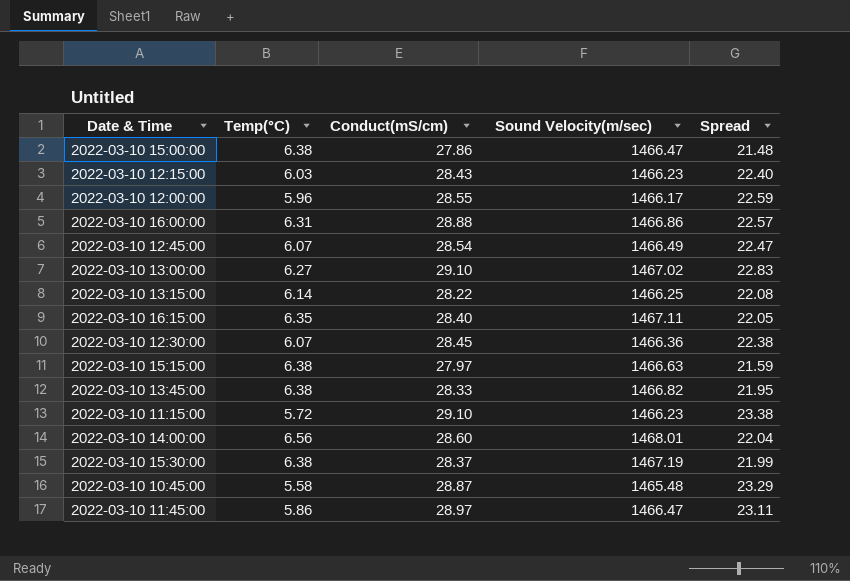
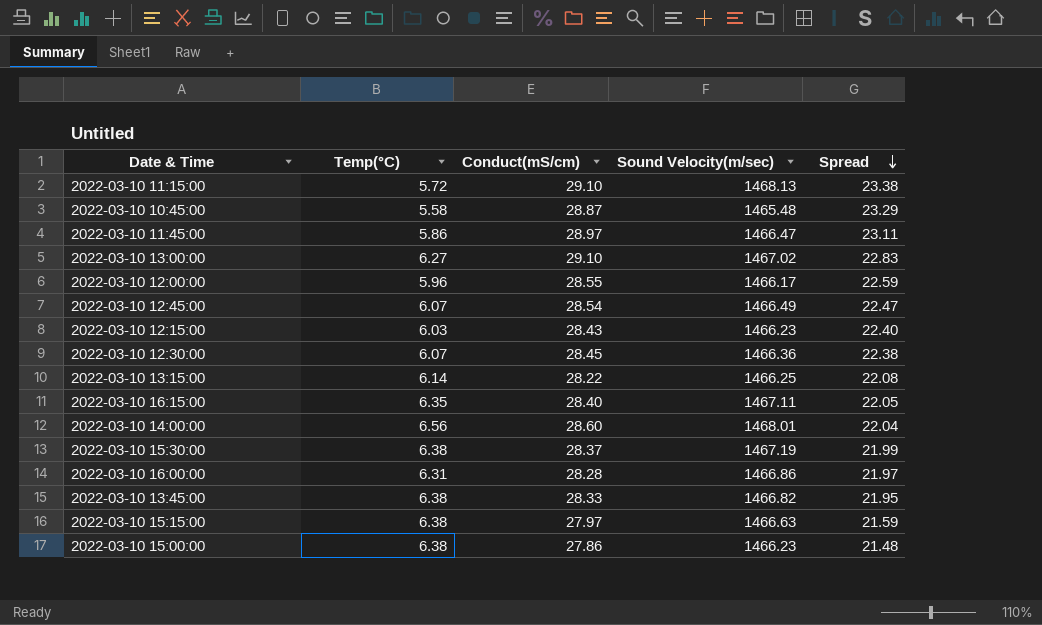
row order: none -> Spread descending
2022-03-10 11:15:00 | Sound Velocity(m/sec): 1466.23 -> 1468.13
2022-03-10 16:00:00 | Conduct(mS/cm): 28.88 -> 28.28
2022-03-10 16:00:00 | Spread: 22.57 -> 21.97
2022-03-10 15:00:00 | Sound Velocity(m/sec): 1466.47 -> 1466.23

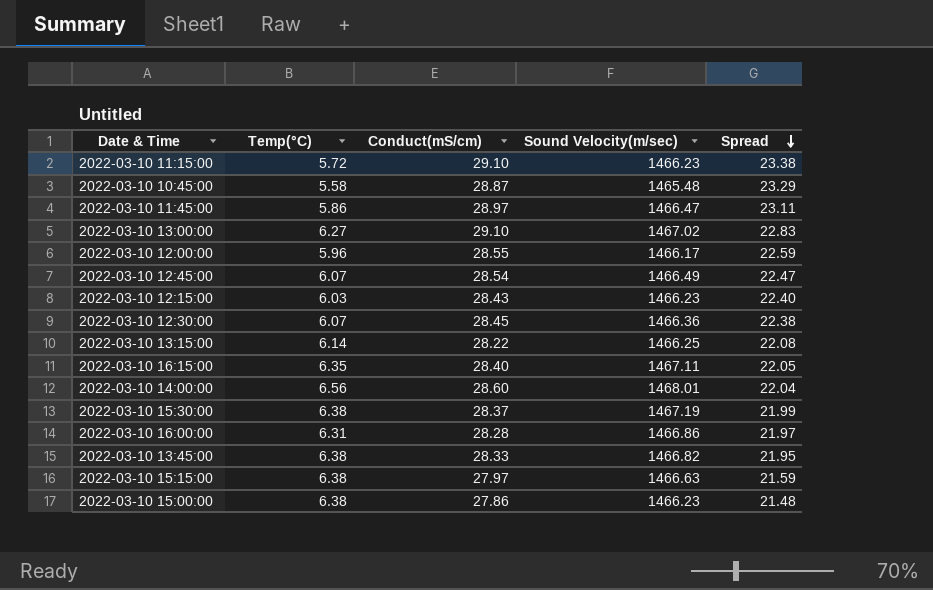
2022-03-10 11:15:00 | Sound Velocity(m/sec): 1468.13 -> 1466.23

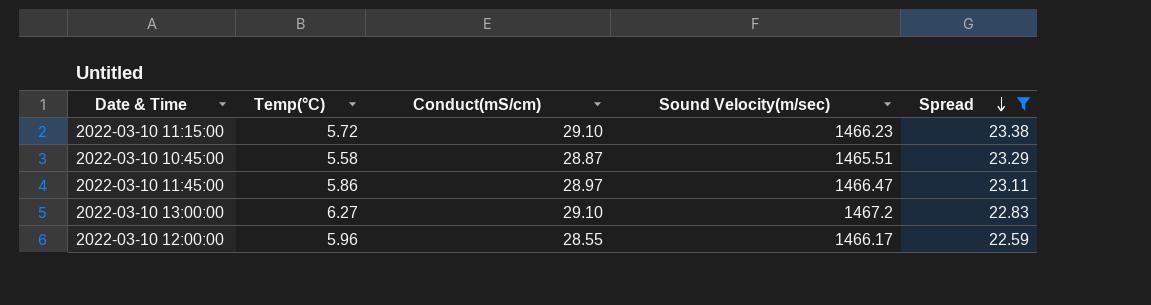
filter: none -> Spread >= 22.59
2022-03-10 10:45:00 | Sound Velocity(m/sec): 1465.48 -> 1465.51
2022-03-10 13:00:00 | Sound Velocity(m/sec): 1467.02 -> 1467.2

